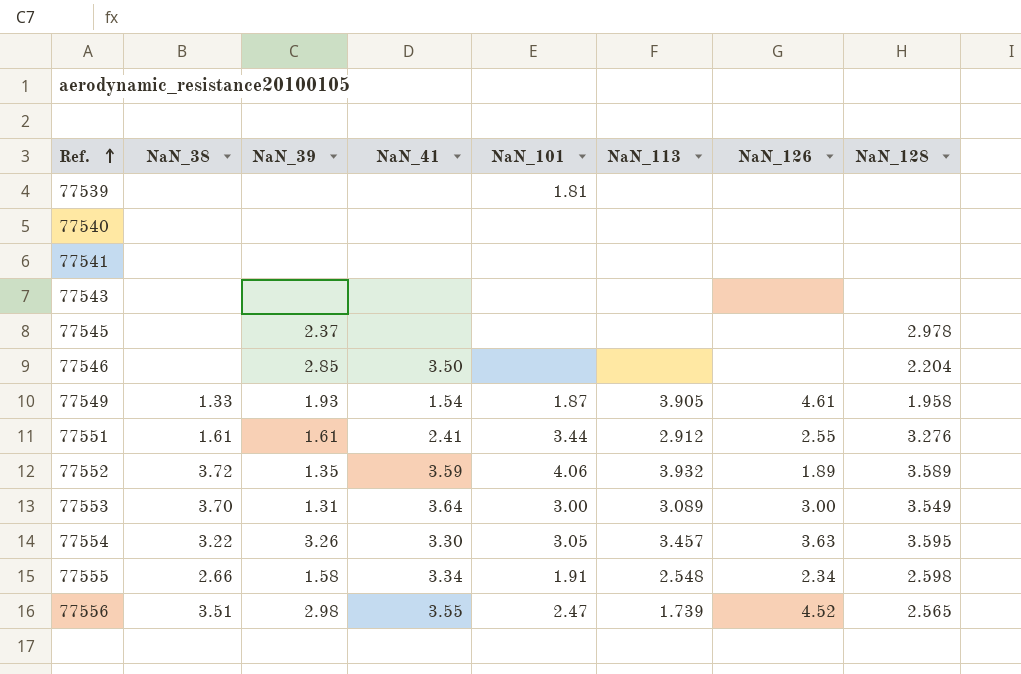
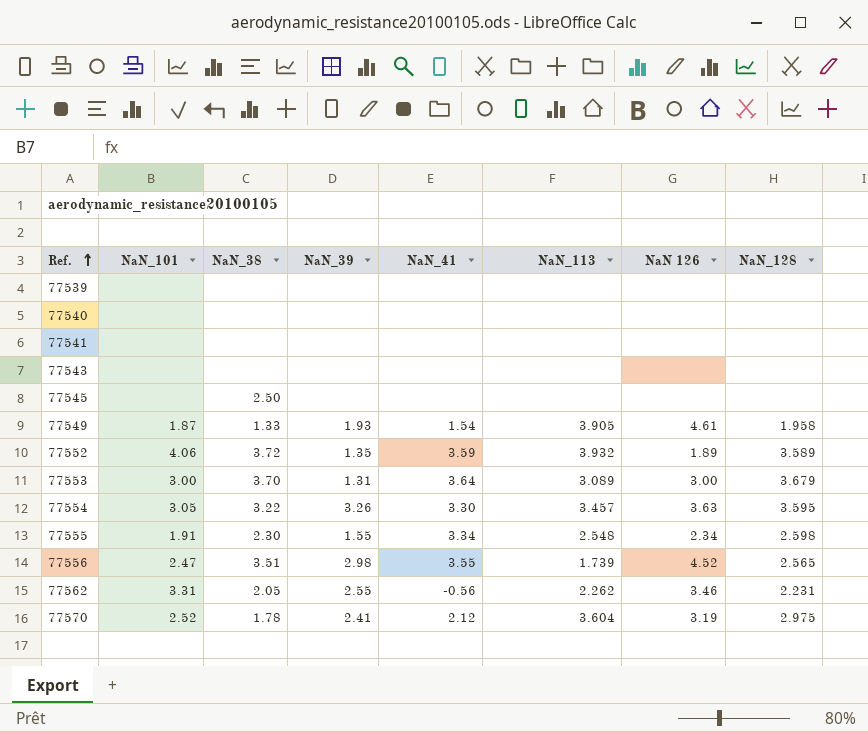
column NaN_101 | position: 5 -> 2
column name: NaN_126 -> NaN 126
row 77546: none | 2.85 | 3.50 | none | none | none | 2.204 -> none
row 77551: 1.61 | 1.61 | 2.41 | 3.44 | 2.912 | 2.55 | 3.276 -> none
77539 | NaN_101: 1.81 -> none
77545 | NaN_38: none -> 2.50
77545 | NaN_39: 2.37 -> none
77545 | NaN_128: 2.978 -> none
77553 | NaN_128: 3.549 -> 3.679
77555 | NaN_38: 2.66 -> 2.30
77555 | NaN_39: 1.58 -> 1.55
row 77562: none -> 3.31 | 2.05 | 2.55 | -0.56 | 2.262 | 3.46 | 2.231
row 77570: none -> 2.52 | 1.78 | 2.41 | 2.12 | 3.604 | 3.19 | 2.975

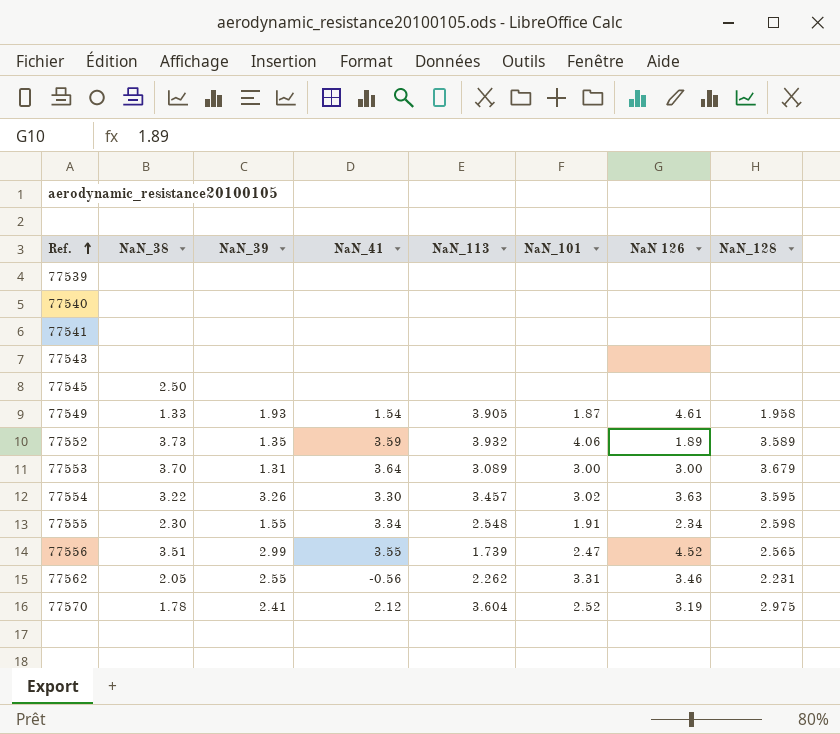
column NaN_101 | position: 2 -> 6
77552 | NaN_38: 3.72 -> 3.73
77554 | NaN_101: 3.05 -> 3.02
77556 | NaN_39: 2.98 -> 2.99

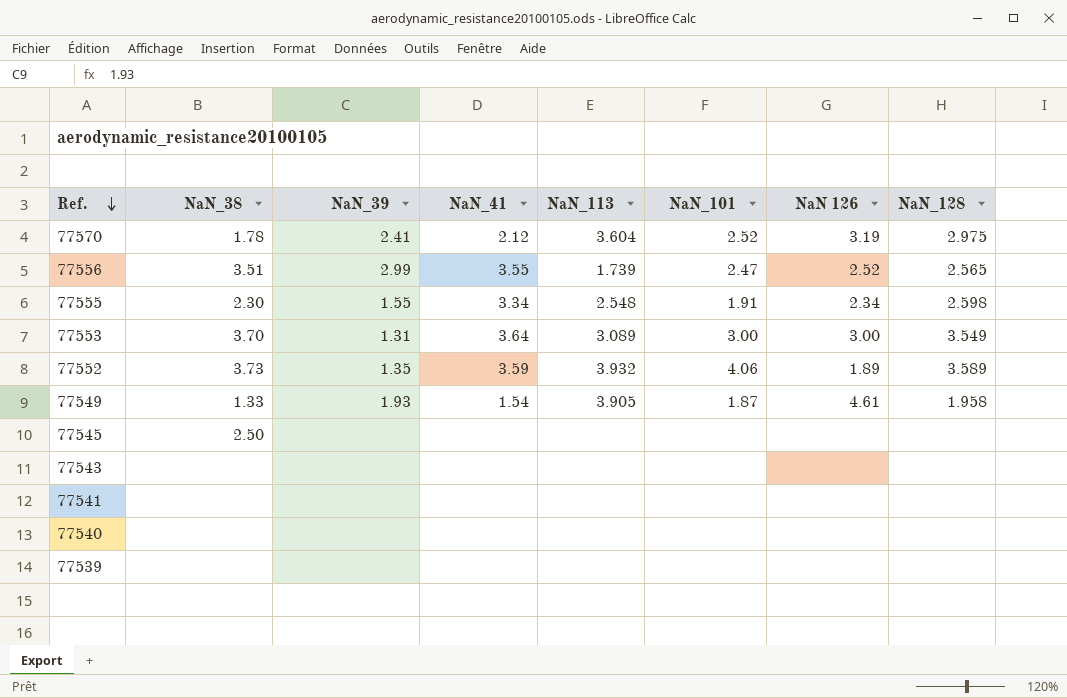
row order: Ref. ascending -> Ref. descending
row 77554: 3.22 | 3.26 | 3.30 | 3.457 | 3.02 | 3.63 | 3.595 -> none
row 77562: 2.05 | 2.55 | -0.56 | 2.262 | 3.31 | 3.46 | 2.231 -> none
77556 | NaN 126: 4.52 -> 2.52
77553 | NaN_128: 3.679 -> 3.549

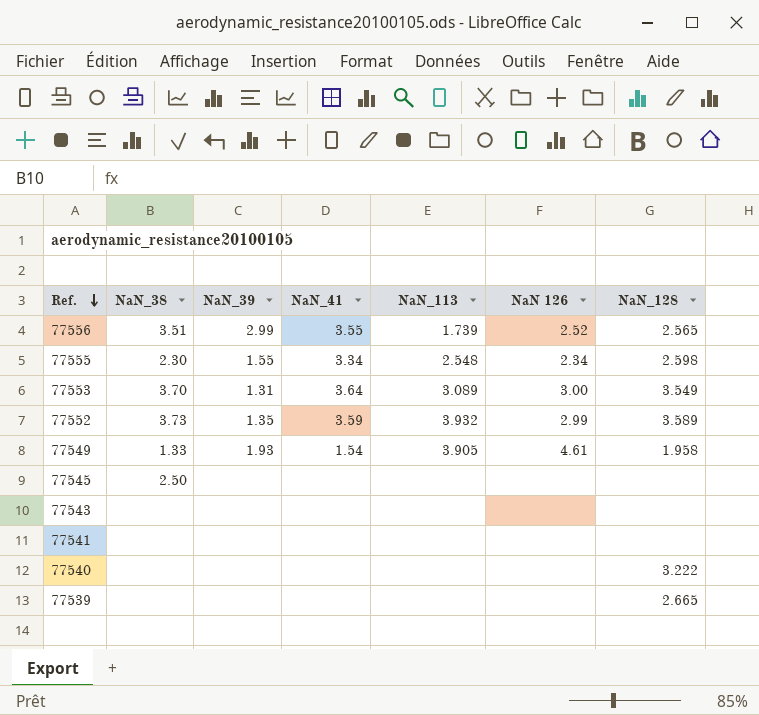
column NaN_101 | position: 6 -> none
row 77570: 1.78 | 2.41 | 2.12 | 3.604 | 2.52 | 3.19 | 2.975 -> none
77552 | NaN 126: 1.89 -> 2.99
77540 | NaN_128: none -> 3.222
77539 | NaN_128: none -> 2.665

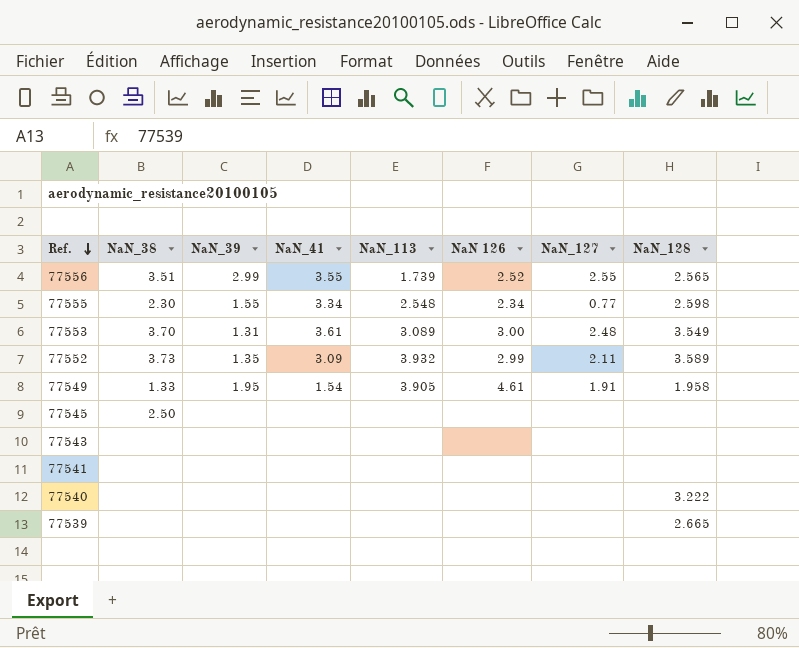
column NaN_127 | position: none -> 7
77553 | NaN_41: 3.64 -> 3.61
77552 | NaN_41: 3.59 -> 3.09
77549 | NaN_39: 1.93 -> 1.95

